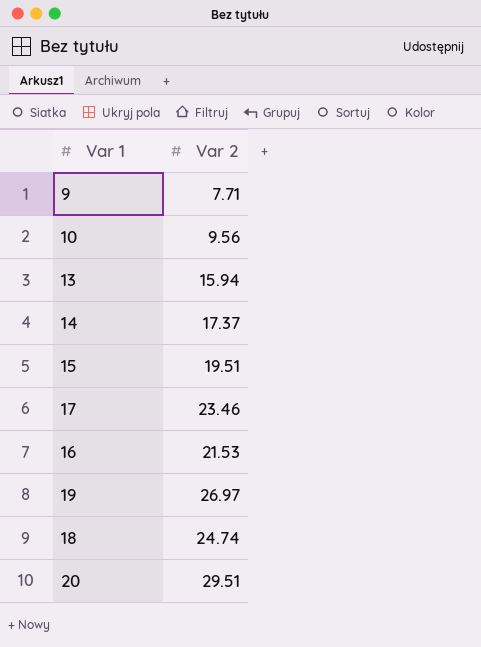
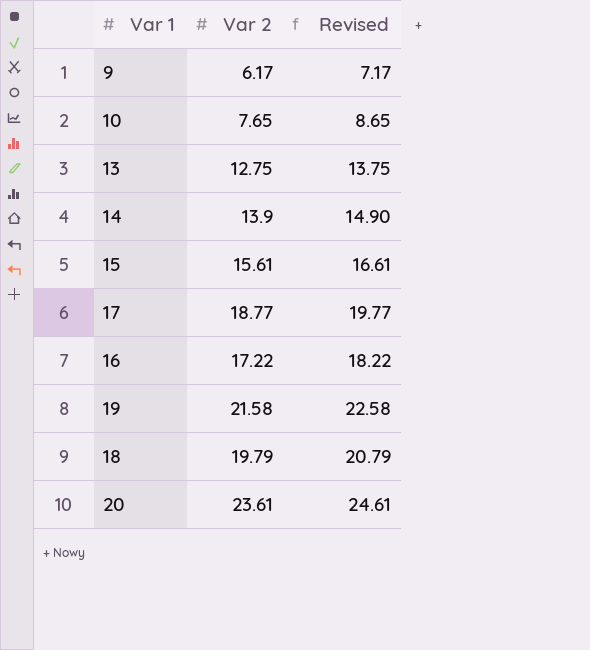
column Revised | formula: none -> [Var 2] + 1
9 | Var 2: 7.71 -> 6.17
10 | Var 2: 9.56 -> 7.65
13 | Var 2: 15.94 -> 12.75
14 | Var 2: 17.37 -> 13.9
15 | Var 2: 19.51 -> 15.61
17 | Var 2: 23.46 -> 18.77
16 | Var 2: 21.53 -> 17.22
19 | Var 2: 26.97 -> 21.58
18 | Var 2: 24.74 -> 19.79
20 | Var 2: 29.51 -> 23.61

